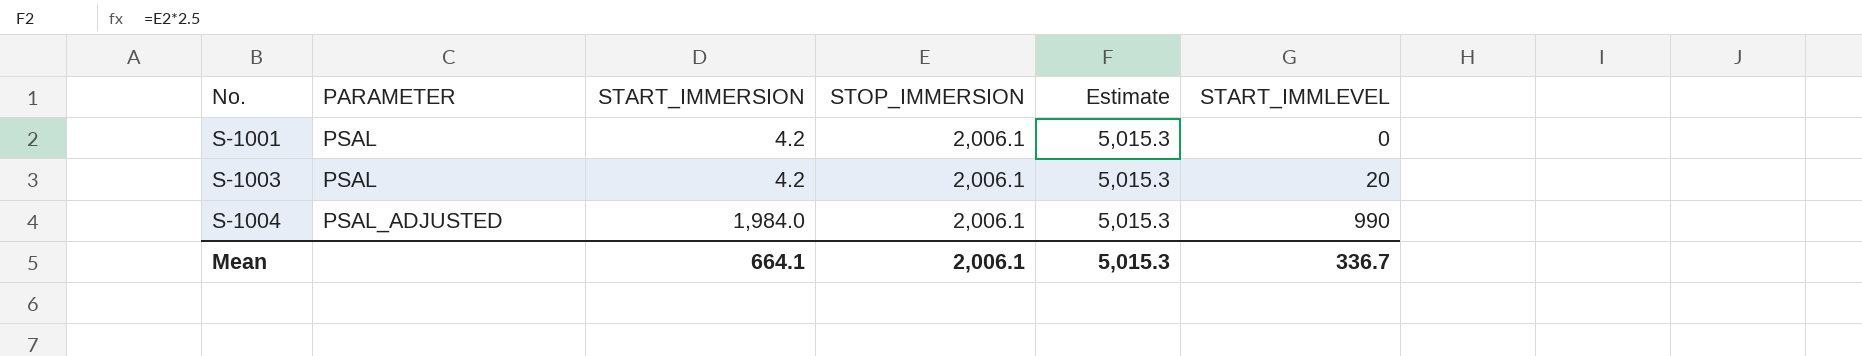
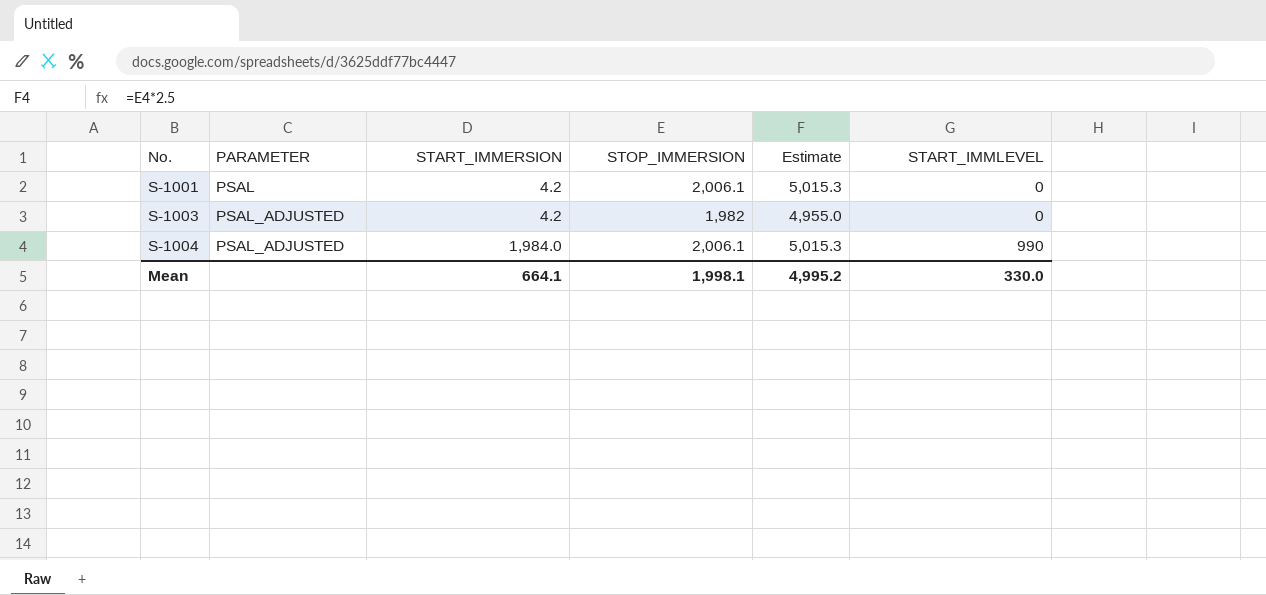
S-1003 | PARAMETER: PSAL -> PSAL_ADJUSTED
S-1003 | STOP_IMMERSION: 2,006.1 -> 1,982
S-1003 | Estimate: 5,015.3 -> 4,955.0
S-1003 | START_IMMLEVEL: 20 -> 0
Mean | STOP_IMMERSION: 2,006.1 -> 1,998.1
Mean | Estimate: 5,015.3 -> 4,995.2
Mean | START_IMMLEVEL: 336.7 -> 330.0

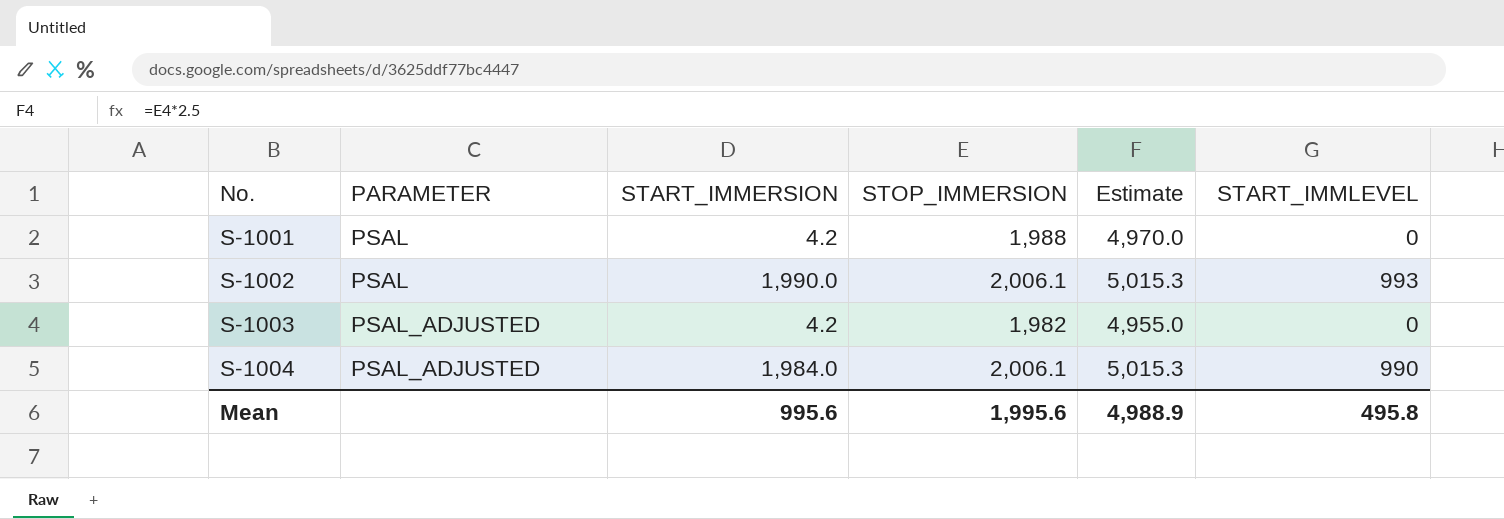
S-1001 | STOP_IMMERSION: 2,006.1 -> 1,988
S-1001 | Estimate: 5,015.3 -> 4,970.0
row S-1002: none -> PSAL | 1,990.0 | 2,006.1 | 5,015.3 | 993
Mean | START_IMMERSION: 664.1 -> 995.6
Mean | STOP_IMMERSION: 1,998.1 -> 1,995.6
Mean | Estimate: 4,995.2 -> 4,988.9
Mean | START_IMMLEVEL: 330.0 -> 495.8

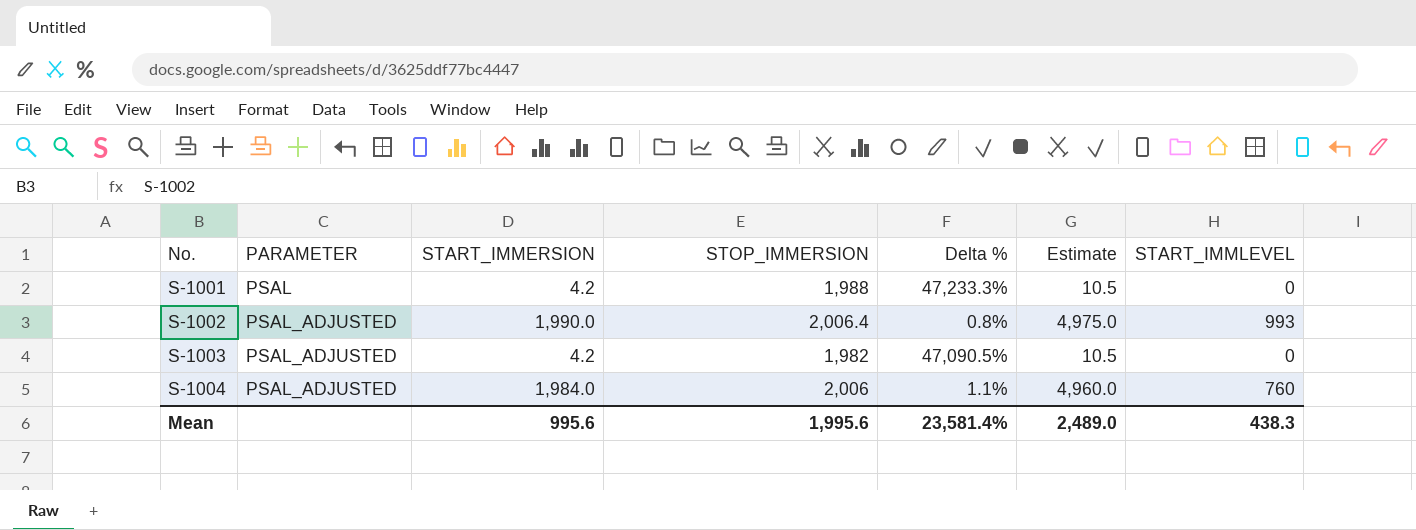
column Delta % | formula: none -> ([STOP_IMMERSION] - [START_IMMERSION]) / [START_IMMERSION]
column Estimate | formula: [STOP_IMMERSION] * 2.5 -> [START_IMMERSION] * 2.5
S-1002 | PARAMETER: PSAL -> PSAL_ADJUSTED
S-1002 | STOP_IMMERSION: 2,006.1 -> 2,006.4
S-1004 | STOP_IMMERSION: 2,006.1 -> 2,006
S-1004 | START_IMMLEVEL: 990 -> 760
Mean | Estimate: 4,988.9 -> 2,489.0
Mean | START_IMMLEVEL: 495.8 -> 438.3

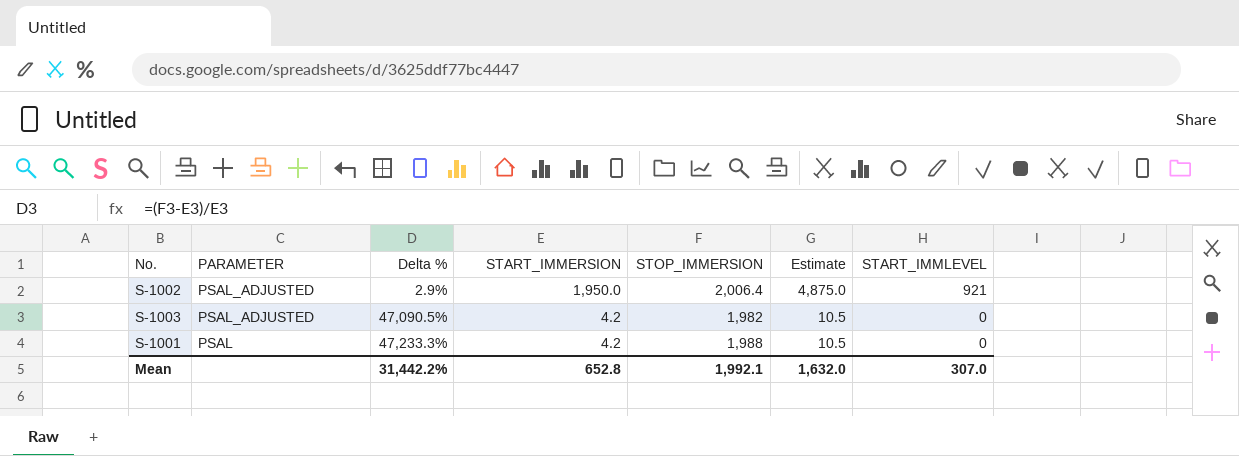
row order: No. ascending -> PARAMETER descending
column Delta % | position: 5 -> 3
row S-1004: PSAL_ADJUSTED | 1,984.0 | 2,006 | 1.1% | 4,960.0 | 760 -> none
S-1002 | Delta %: 0.8% -> 2.9%
S-1002 | START_IMMERSION: 1,990.0 -> 1,950.0
S-1002 | Estimate: 4,975.0 -> 4,875.0
S-1002 | START_IMMLEVEL: 993 -> 921
Mean | Delta %: 23,581.4% -> 31,442.2%
Mean | START_IMMERSION: 995.6 -> 652.8
Mean | STOP_IMMERSION: 1,995.6 -> 1,992.1
Mean | Estimate: 2,489.0 -> 1,632.0
Mean | START_IMMLEVEL: 438.3 -> 307.0

